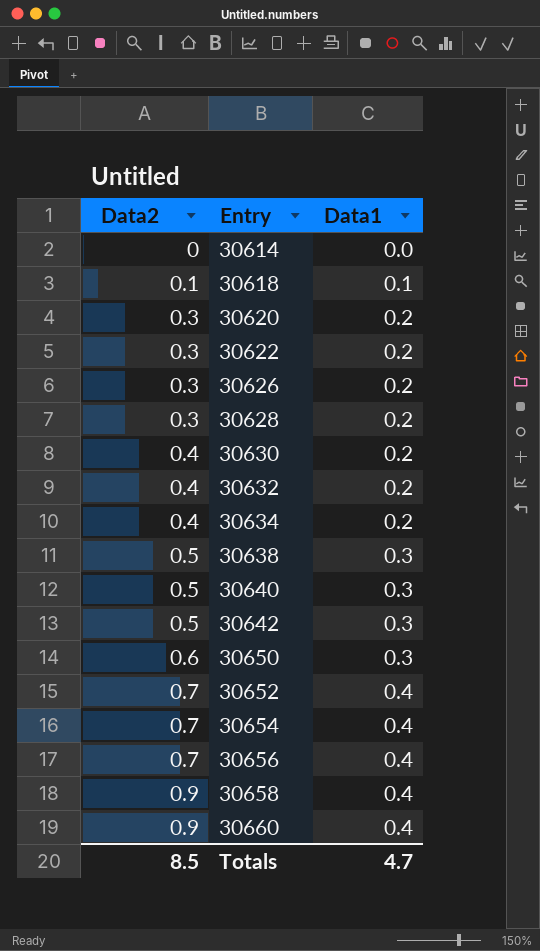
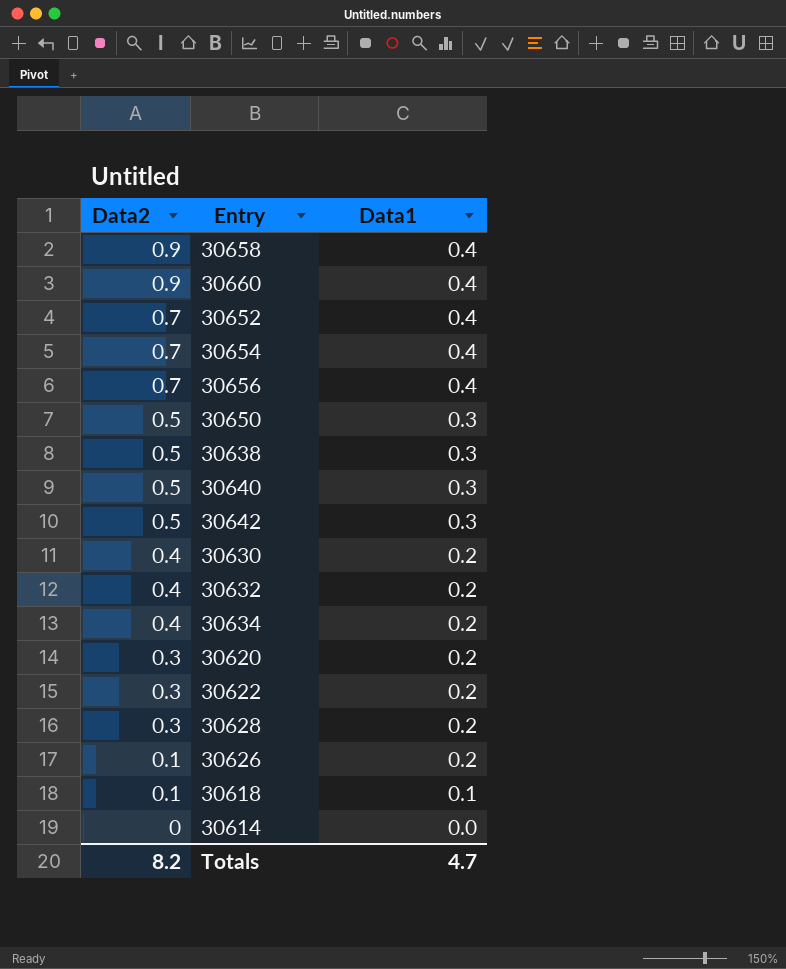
row order: Data2 ascending -> Data2 descending
30650 | Data2: 0.6 -> 0.5
30626 | Data2: 0.3 -> 0.1
Totals | Data2: 8.5 -> 8.2

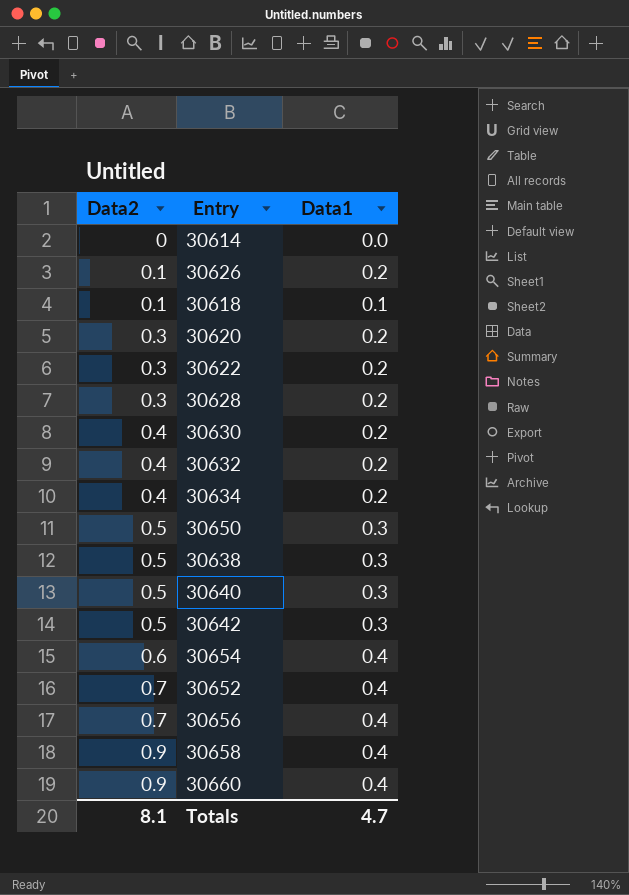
row order: Data2 descending -> Data2 ascending
30654 | Data2: 0.7 -> 0.6
Totals | Data2: 8.2 -> 8.1

